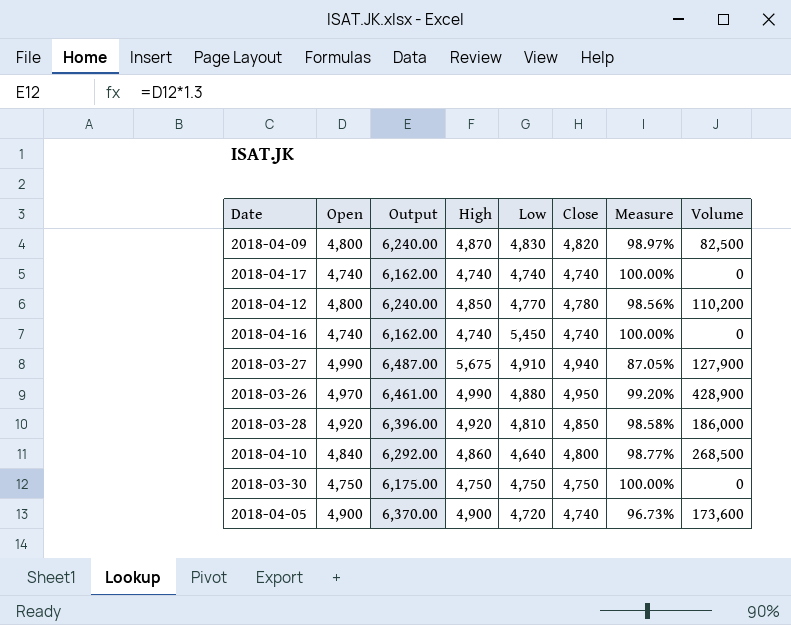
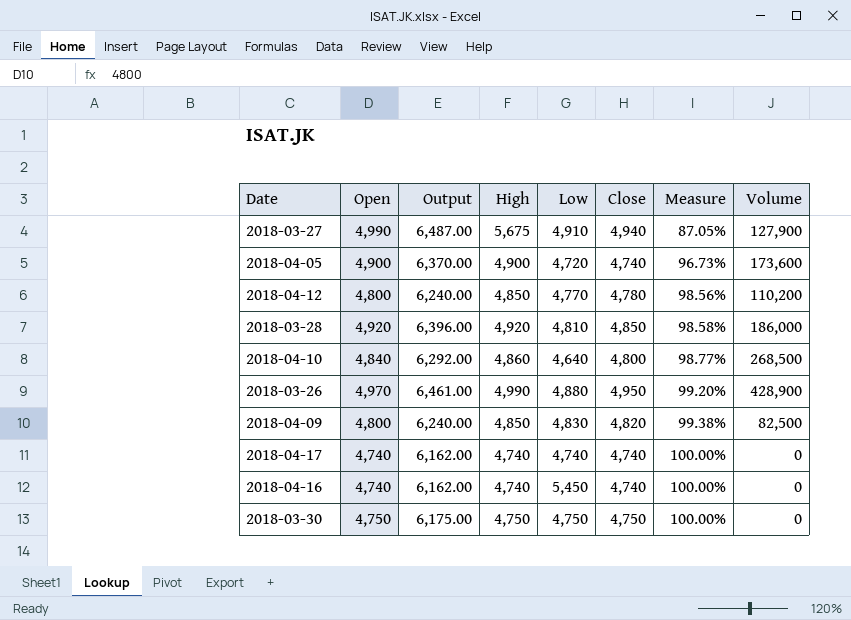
row order: none -> Measure ascending
2018-04-09 | High: 4,870 -> 4,850
2018-04-09 | Measure: 98.97% -> 99.38%

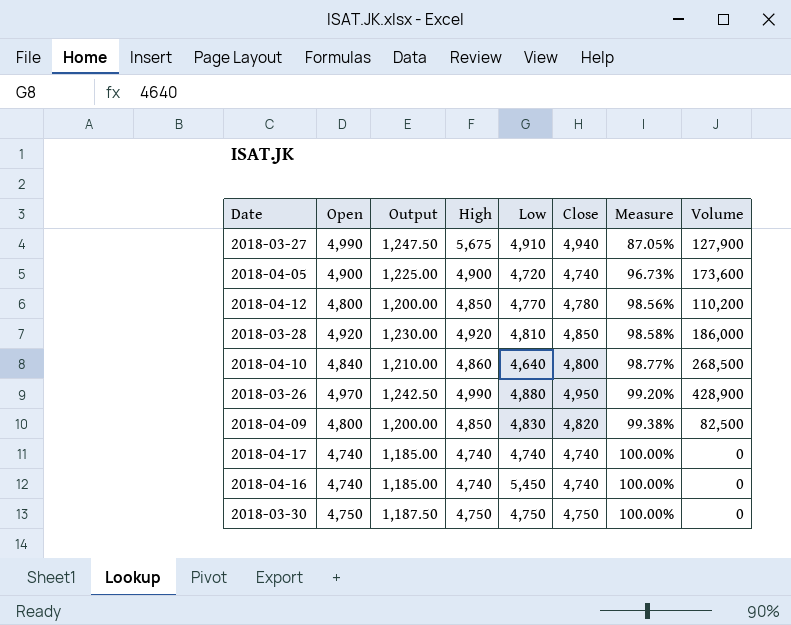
column Output | formula: [Open] * 1.3 -> [Open] * 0.25

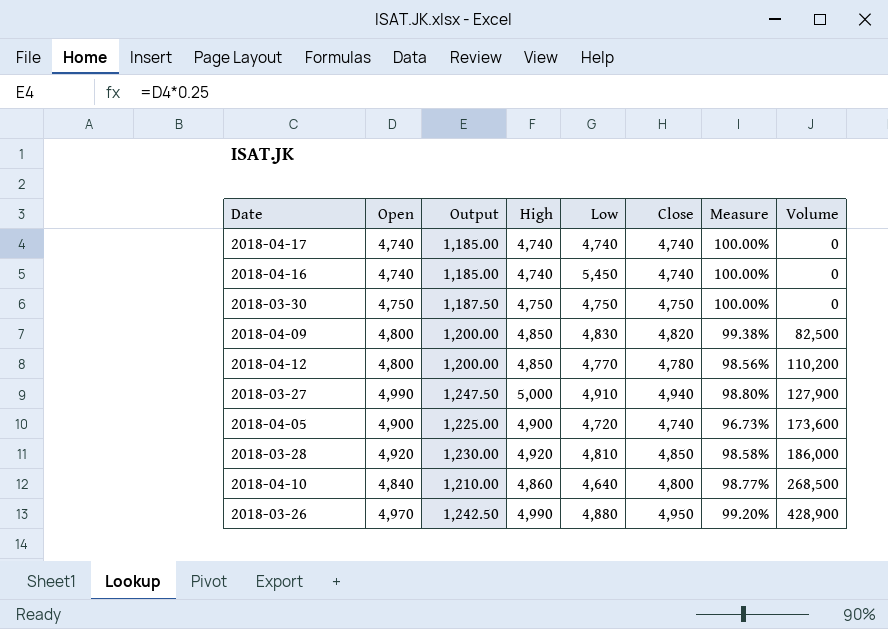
row order: Measure ascending -> Volume ascending
2018-03-27 | High: 5,675 -> 5,000
2018-03-27 | Measure: 87.05% -> 98.80%

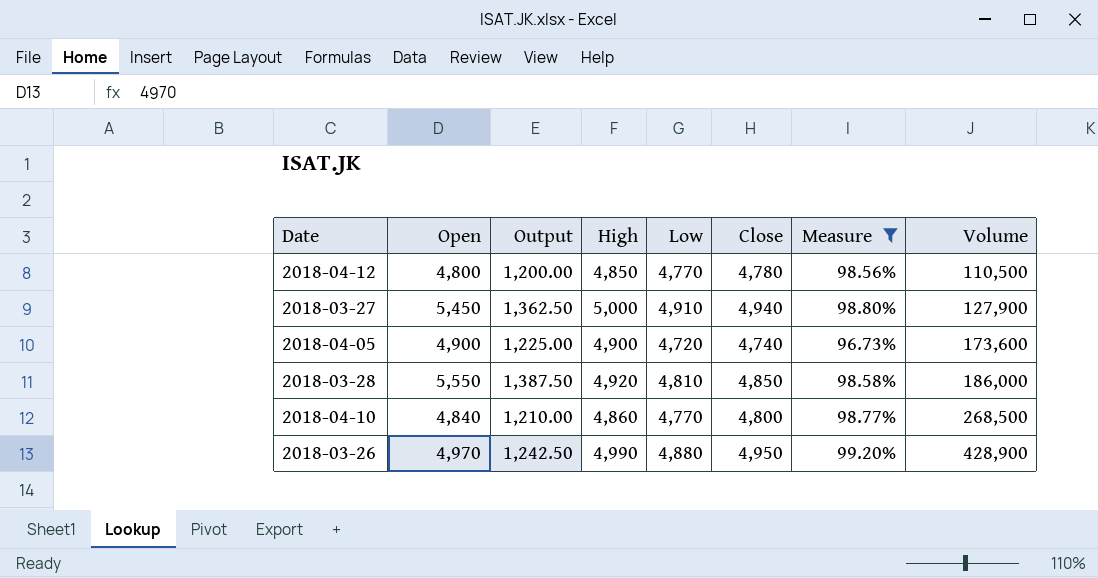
filter: none -> Measure <= 99.20%
2018-04-12 | Volume: 110,200 -> 110,500
2018-03-27 | Open: 4,990 -> 5,450
2018-03-27 | Output: 1,247.50 -> 1,362.50
2018-03-28 | Open: 4,920 -> 5,550
2018-03-28 | Output: 1,230.00 -> 1,387.50
2018-04-10 | Low: 4,640 -> 4,770

